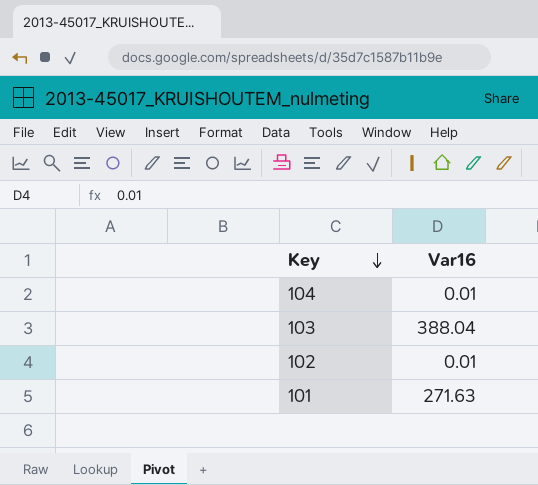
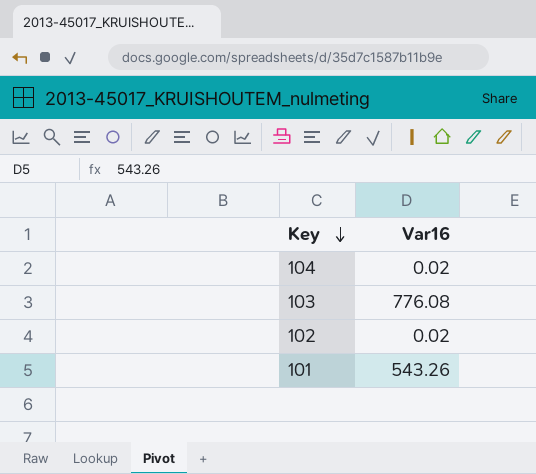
104 | Var16: 0.01 -> 0.02
103 | Var16: 388.04 -> 776.08
102 | Var16: 0.01 -> 0.02
101 | Var16: 271.63 -> 543.26

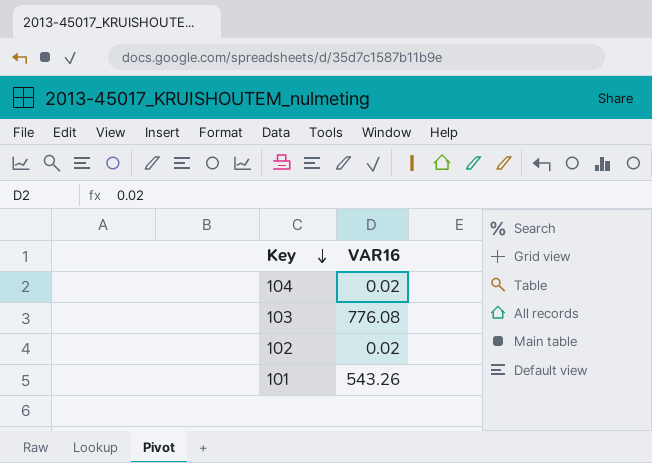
column name: Var16 -> VAR16

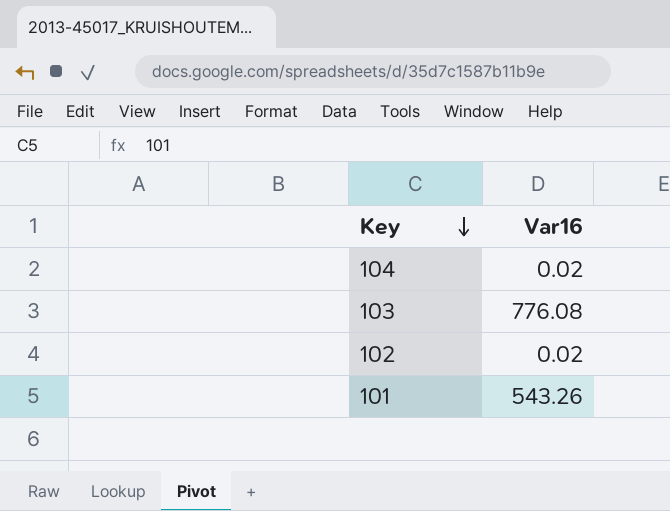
column name: VAR16 -> Var16

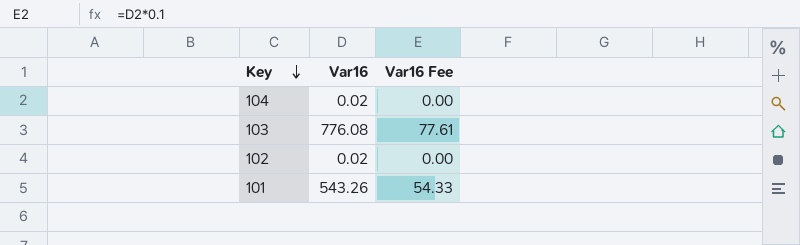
column Var16 Fee | formula: none -> [Var16] * 0.1

